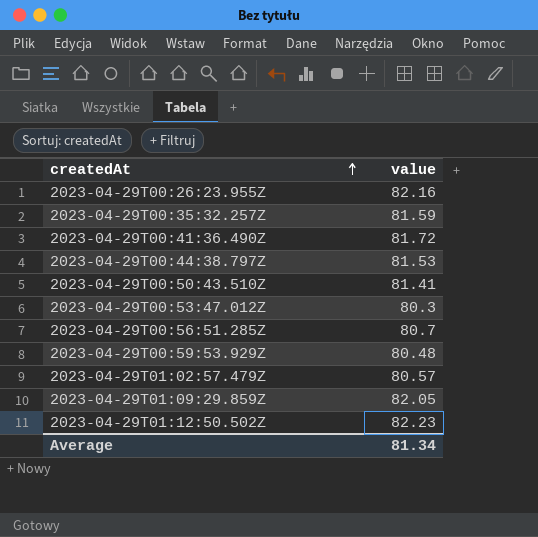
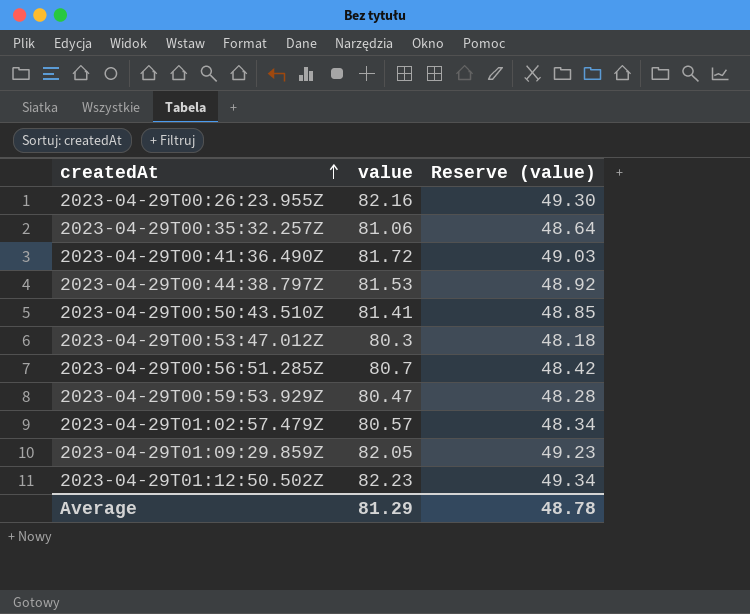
column Reserve (value) | formula: none -> [value] * 0.6
2023-04-29T00:35:32.257Z | value: 81.59 -> 81.06
2023-04-29T00:59:53.929Z | value: 80.48 -> 80.47
Average | value: 81.34 -> 81.29

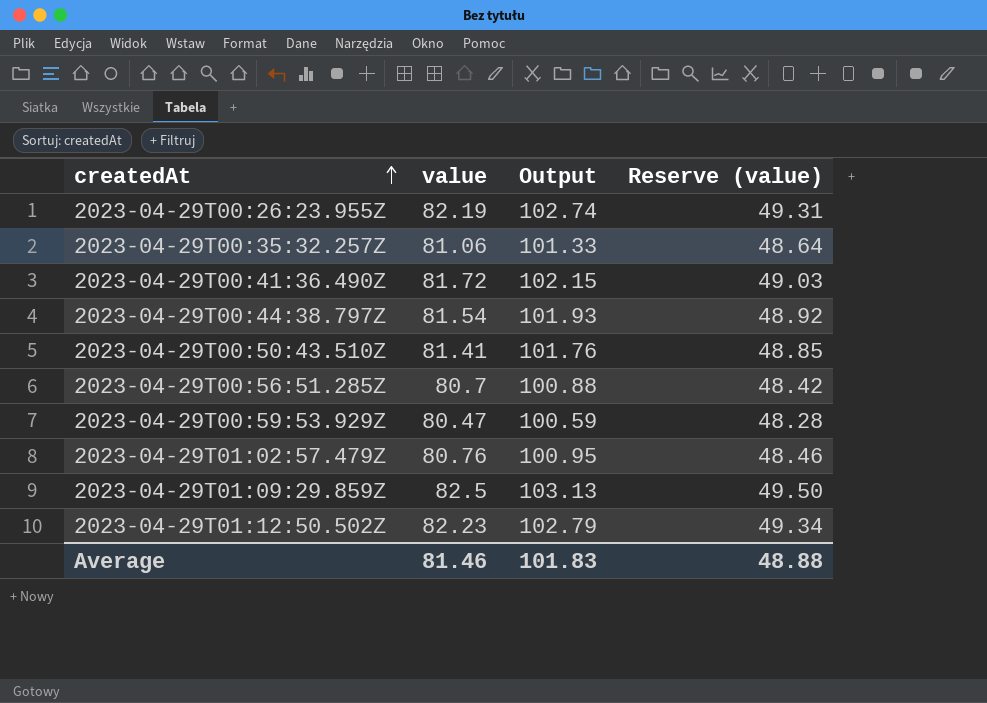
column Output | formula: none -> [value] * 1.25
row 2023-04-29T00:53:47.012Z: 80.3 | 48.18 -> none
2023-04-29T00:26:23.955Z | value: 82.16 -> 82.19
2023-04-29T00:26:23.955Z | Reserve (value): 49.30 -> 49.31
2023-04-29T00:44:38.797Z | value: 81.53 -> 81.54
2023-04-29T01:02:57.479Z | value: 80.57 -> 80.76
2023-04-29T01:02:57.479Z | Reserve (value): 48.34 -> 48.46
2023-04-29T01:09:29.859Z | value: 82.05 -> 82.5
2023-04-29T01:09:29.859Z | Reserve (value): 49.23 -> 49.50
Average | value: 81.29 -> 81.46
Average | Reserve (value): 48.78 -> 48.88

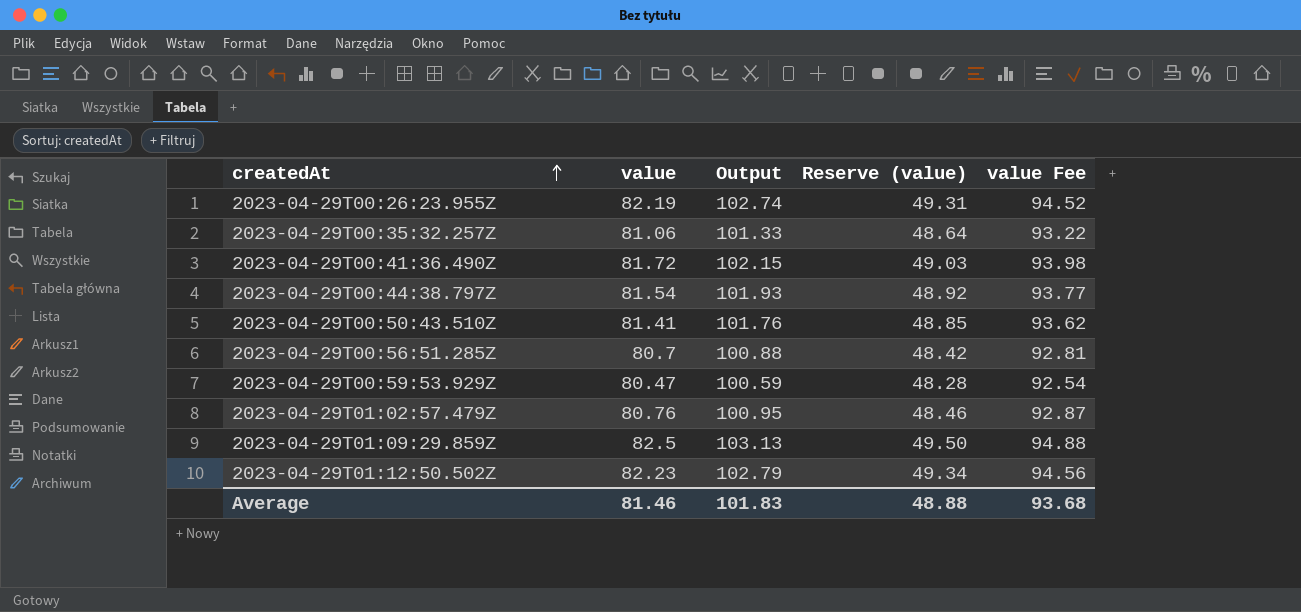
column value Fee | formula: none -> [value] * 1.15

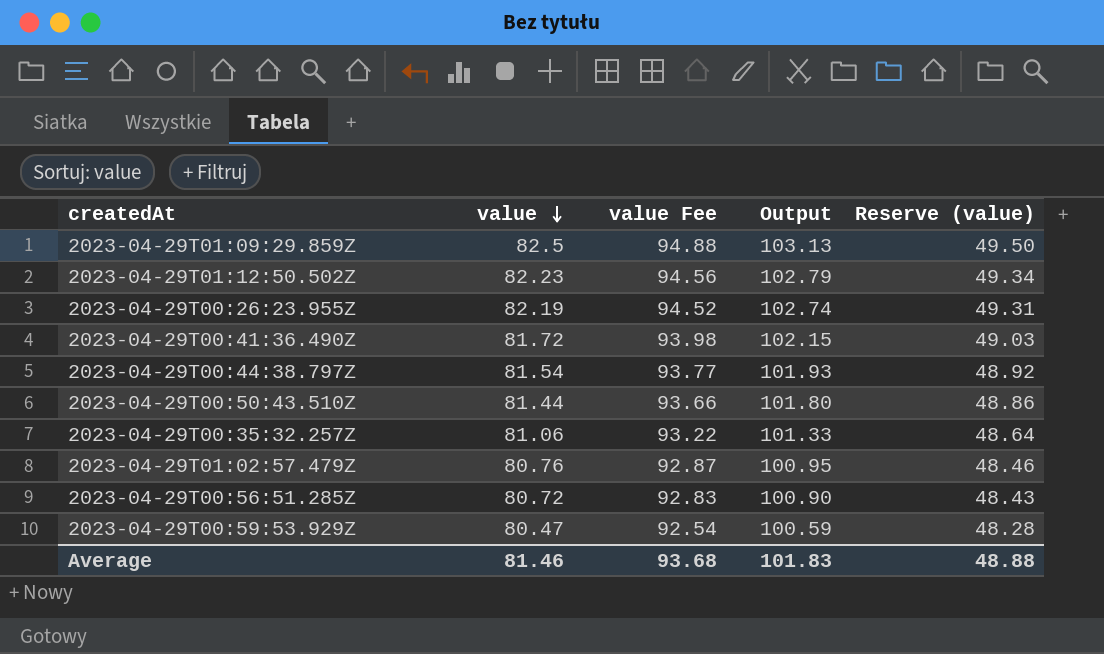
row order: createdAt ascending -> value descending
column value Fee | position: 5 -> 3
2023-04-29T00:50:43.510Z | value: 81.41 -> 81.44
2023-04-29T00:50:43.510Z | value Fee: 93.62 -> 93.66
2023-04-29T00:50:43.510Z | Output: 101.76 -> 101.80
2023-04-29T00:50:43.510Z | Reserve (value): 48.85 -> 48.86
2023-04-29T00:56:51.285Z | value: 80.7 -> 80.72
2023-04-29T00:56:51.285Z | value Fee: 92.81 -> 92.83
2023-04-29T00:56:51.285Z | Output: 100.88 -> 100.90
2023-04-29T00:56:51.285Z | Reserve (value): 48.42 -> 48.43

